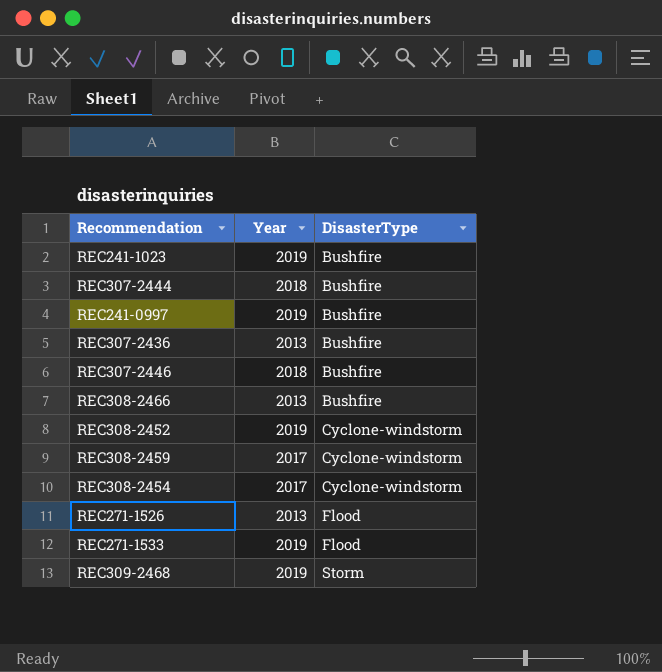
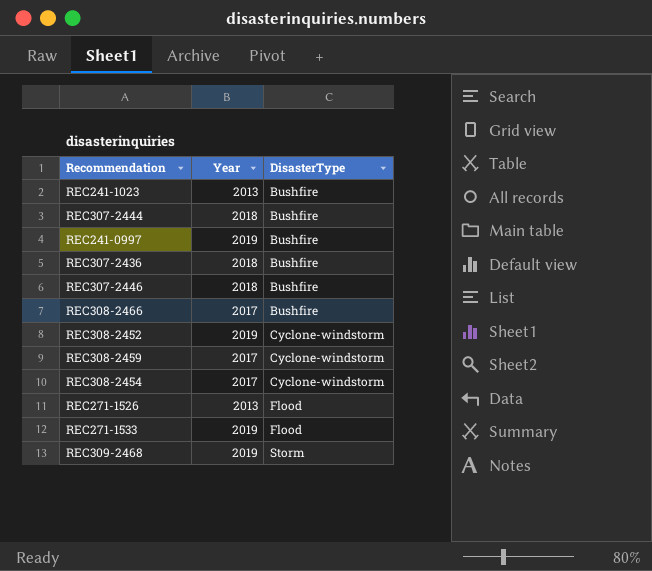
REC241-1023 | Year: 2019 -> 2013
REC307-2436 | Year: 2013 -> 2018
REC308-2466 | Year: 2013 -> 2017

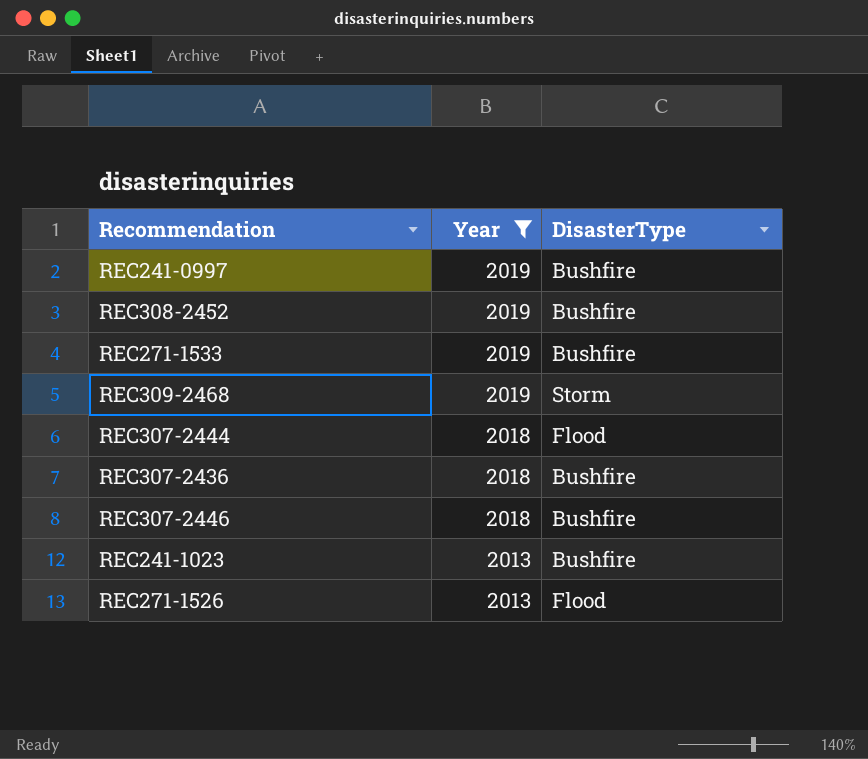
filter: none -> Year != 2017
row order: DisasterType ascending -> Year descending
REC308-2452 | DisasterType: Cyclone-windstorm -> Bushfire
REC271-1533 | DisasterType: Flood -> Bushfire
REC307-2444 | DisasterType: Bushfire -> Flood

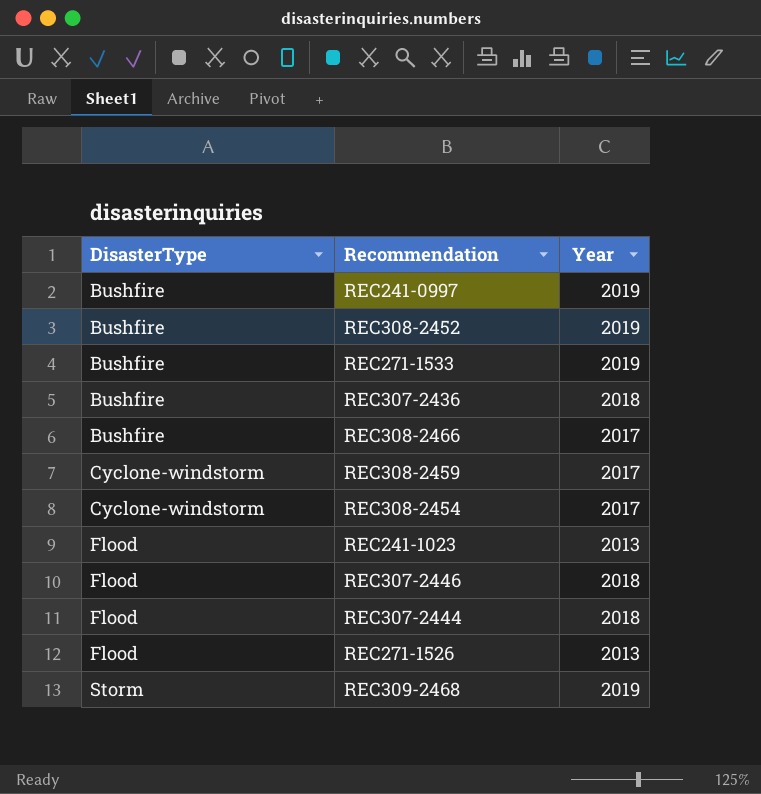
filter: Year != 2017 -> none
row order: Year descending -> DisasterType ascending
column DisasterType | position: 3 -> 1
REC241-1023 | DisasterType: Bushfire -> Flood
REC307-2446 | DisasterType: Bushfire -> Flood

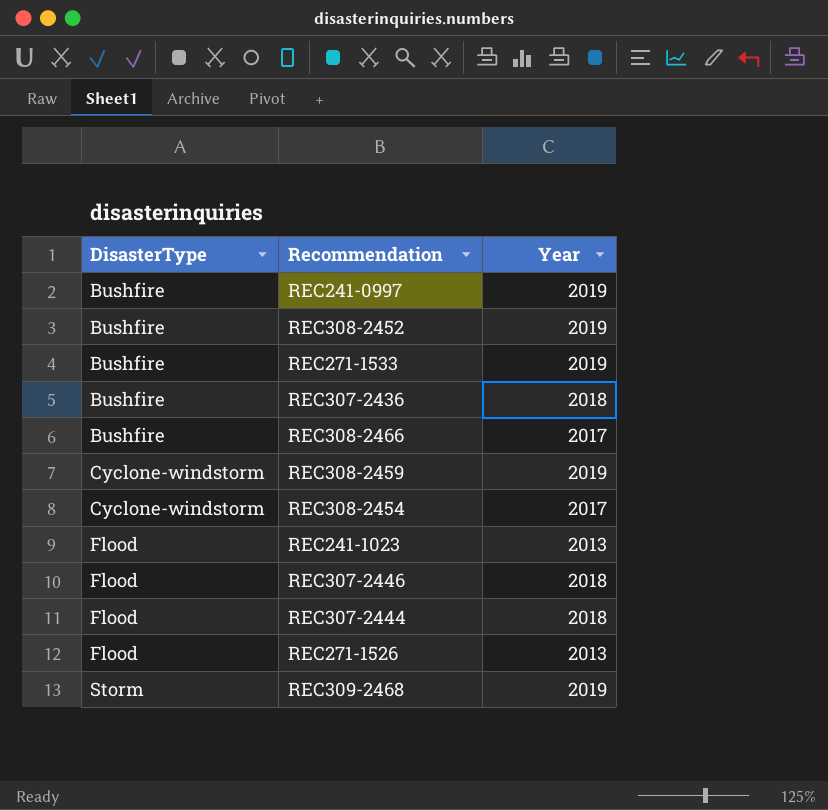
REC308-2459 | Year: 2017 -> 2019

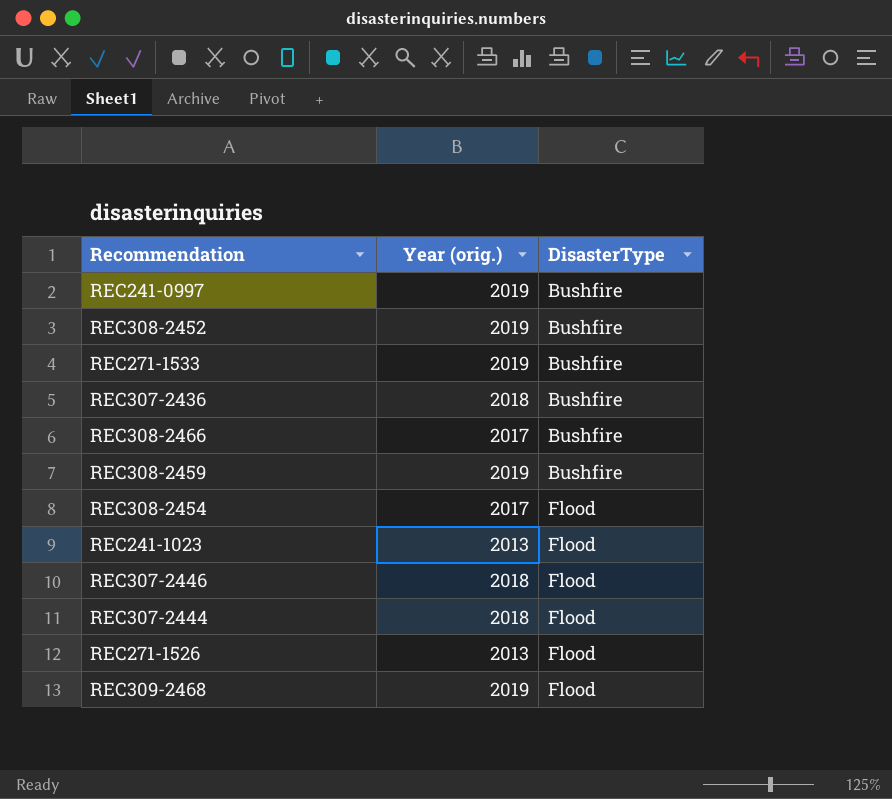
column name: Year -> Year (orig.)
column DisasterType | position: 1 -> 3
REC308-2459 | DisasterType: Cyclone-windstorm -> Bushfire
REC308-2454 | DisasterType: Cyclone-windstorm -> Flood
REC309-2468 | DisasterType: Storm -> Flood

